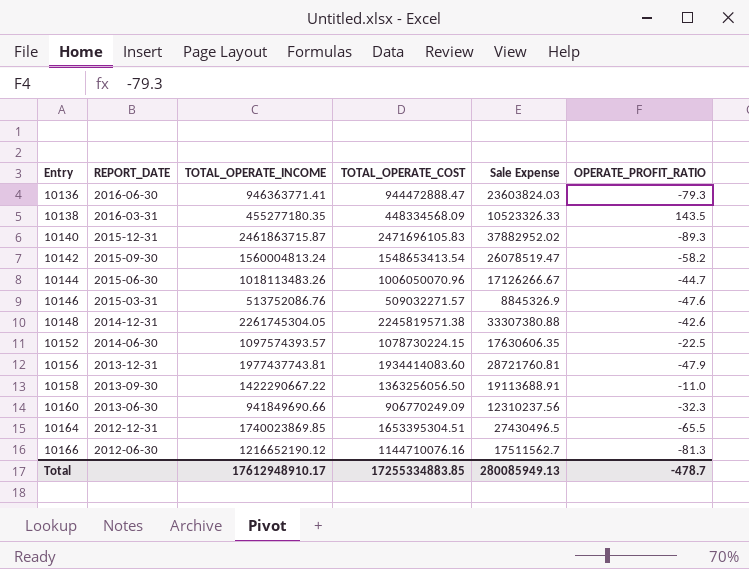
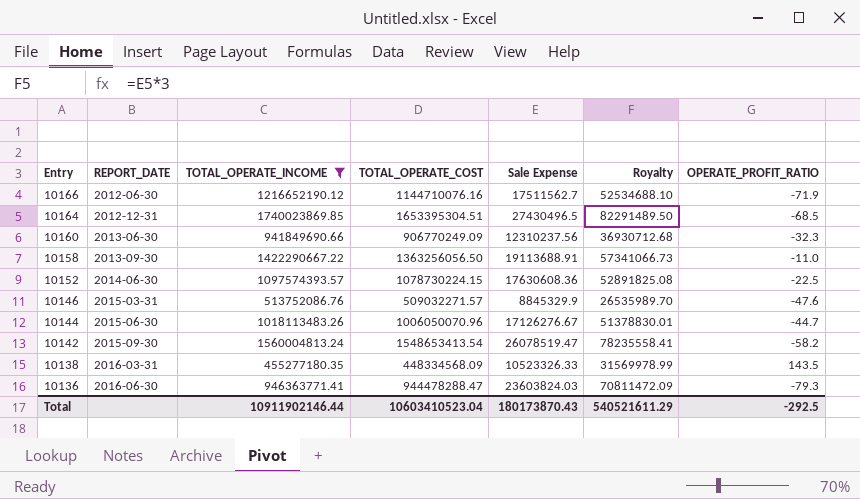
filter: none -> TOTAL_OPERATE_INCOME <= 1740023869.85
row order: Entry ascending -> Entry descending
column Royalty | formula: none -> [Sale Expense] * 3
10166 | OPERATE_PROFIT_RATIO: -81.3 -> -71.9
10164 | OPERATE_PROFIT_RATIO: -65.5 -> -68.5
10152 | Sale Expense: 17630606.35 -> 17630608.36
10146 | Sale Expense: 8845326.9 -> 8845329.9
10144 | Sale Expense: 17126266.67 -> 17126276.67
10136 | TOTAL_OPERATE_COST: 944472888.47 -> 944478288.47
Total | TOTAL_OPERATE_INCOME: 17612948910.17 -> 10911902146.44
Total | TOTAL_OPERATE_COST: 17255334883.85 -> 10603410523.04
Total | Sale Expense: 280085949.13 -> 180173870.43
Total | OPERATE_PROFIT_RATIO: -478.7 -> -292.5

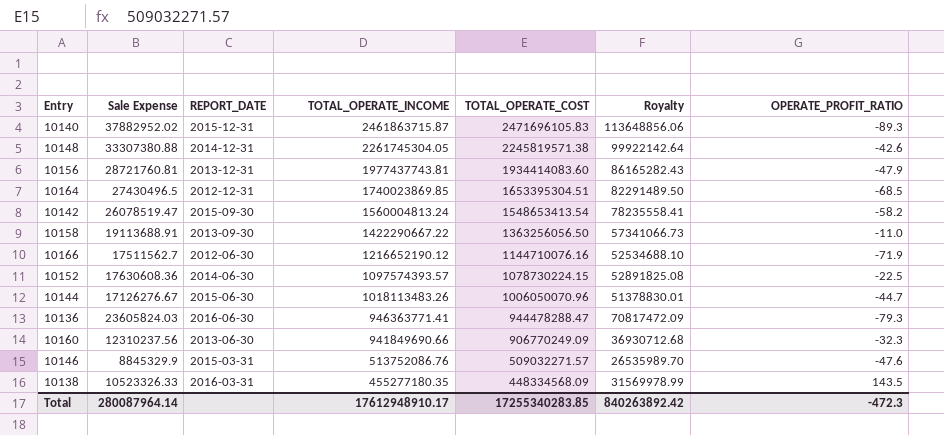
filter: TOTAL_OPERATE_INCOME <= 1740023869.85 -> none
row order: Entry descending -> TOTAL_OPERATE_INCOME descending
column Sale Expense | position: 5 -> 2
10136 | Sale Expense: 23603824.03 -> 23605824.03
10136 | Royalty: 70811472.09 -> 70817472.09
Total | Sale Expense: 180173870.43 -> 280087964.14
Total | TOTAL_OPERATE_INCOME: 10911902146.44 -> 17612948910.17
Total | TOTAL_OPERATE_COST: 10603410523.04 -> 17255340283.85
Total | Royalty: 540521611.29 -> 840263892.42
Total | OPERATE_PROFIT_RATIO: -292.5 -> -472.3

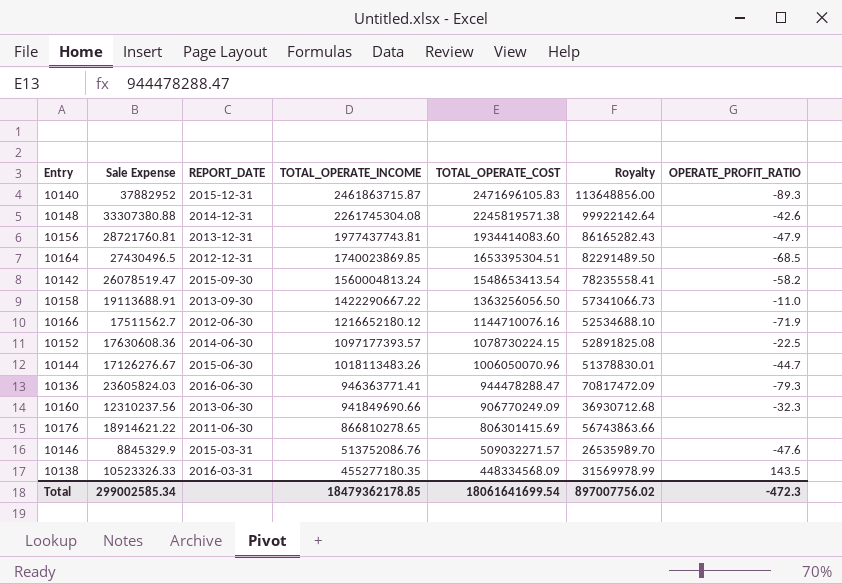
10140 | Sale Expense: 37882952.02 -> 37882952
10140 | Royalty: 113648856.06 -> 113648856.00
10148 | TOTAL_OPERATE_INCOME: 2261745304.05 -> 2261745304.08
10166 | TOTAL_OPERATE_INCOME: 1216652190.12 -> 1216652180.12
10152 | TOTAL_OPERATE_INCOME: 1097574393.57 -> 1097177393.57
row 10176: none -> 18914621.22 | 2011-06-30 | 866810278.65 | 806301415.69 | 56743863.66 | none
Total | Sale Expense: 280087964.14 -> 299002585.34
Total | TOTAL_OPERATE_INCOME: 17612948910.17 -> 18479362178.85
Total | TOTAL_OPERATE_COST: 17255340283.85 -> 18061641699.54
Total | Royalty: 840263892.42 -> 897007756.02

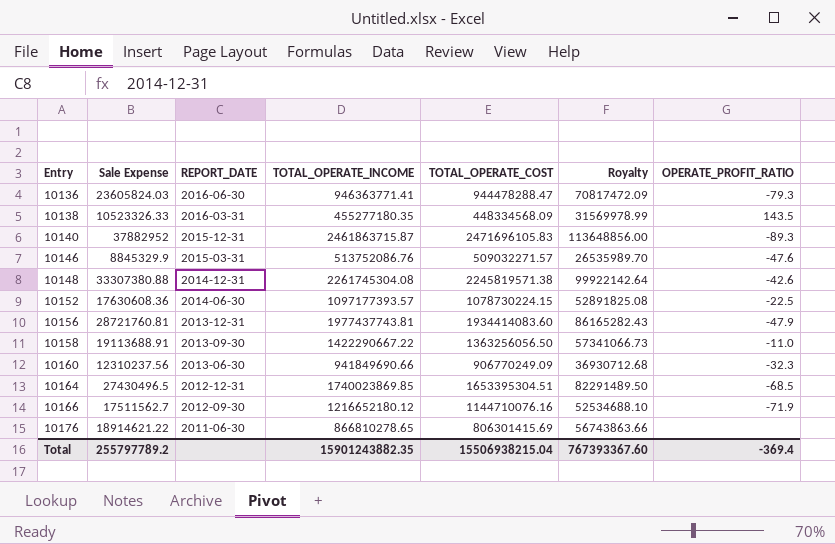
row order: TOTAL_OPERATE_INCOME descending -> Entry ascending
row 10142: 26078519.47 | 2015-09-30 | 1560004813.24 | 1548653413.54 | 78235558.41 | -58.2 -> none
row 10144: 17126276.67 | 2015-06-30 | 1018113483.26 | 1006050070.96 | 51378830.01 | -44.7 -> none
10166 | REPORT_DATE: 2012-06-30 -> 2012-09-30
Total | Sale Expense: 299002585.34 -> 255797789.2
Total | TOTAL_OPERATE_INCOME: 18479362178.85 -> 15901243882.35
Total | TOTAL_OPERATE_COST: 18061641699.54 -> 15506938215.04
Total | Royalty: 897007756.02 -> 767393367.60
Total | OPERATE_PROFIT_RATIO: -472.3 -> -369.4

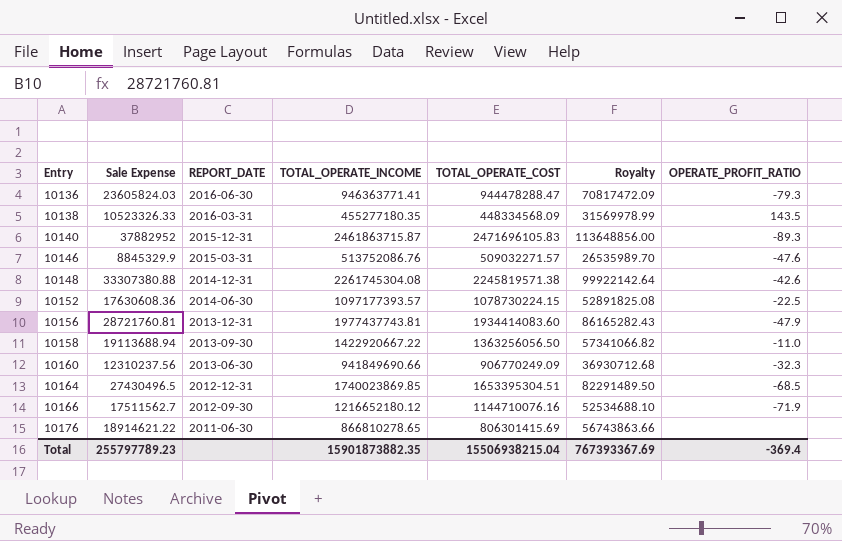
10158 | Sale Expense: 19113688.91 -> 19113688.94
10158 | TOTAL_OPERATE_INCOME: 1422290667.22 -> 1422920667.22
10158 | Royalty: 57341066.73 -> 57341066.82
Total | Sale Expense: 255797789.2 -> 255797789.23
Total | TOTAL_OPERATE_INCOME: 15901243882.35 -> 15901873882.35
Total | Royalty: 767393367.60 -> 767393367.69

